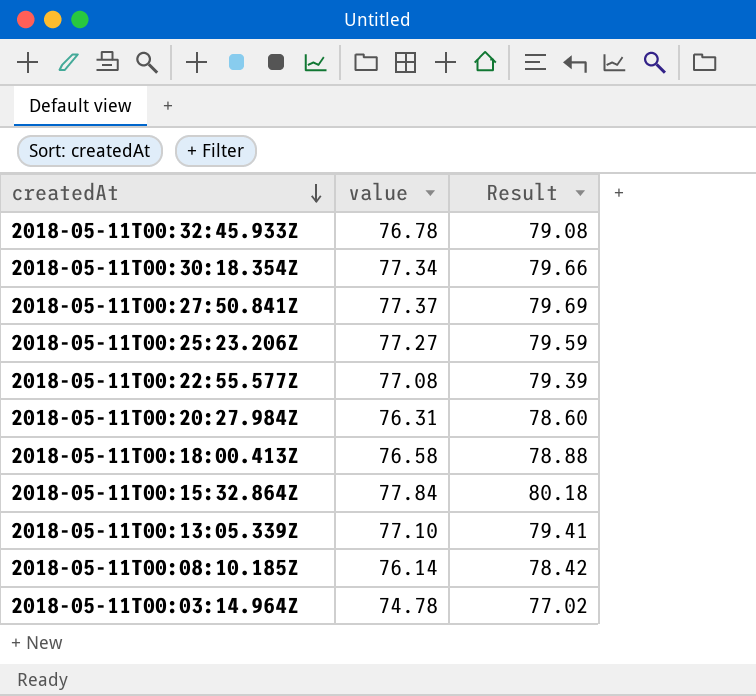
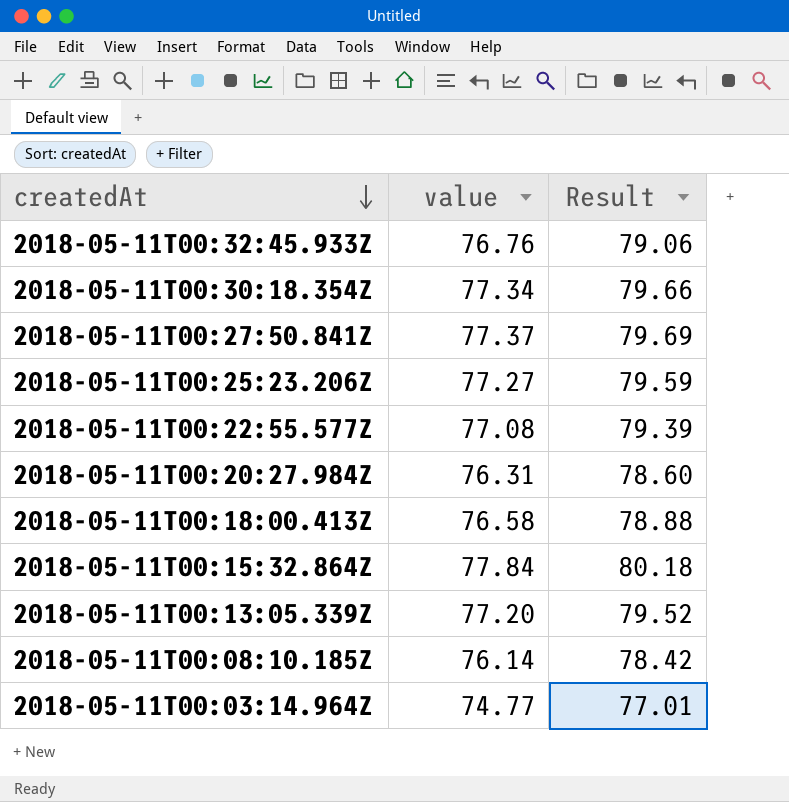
2018-05-11T00:32:45.933Z | value: 76.78 -> 76.76
2018-05-11T00:32:45.933Z | Result: 79.08 -> 79.06
2018-05-11T00:13:05.339Z | value: 77.10 -> 77.20
2018-05-11T00:13:05.339Z | Result: 79.41 -> 79.52
2018-05-11T00:03:14.964Z | value: 74.78 -> 74.77
2018-05-11T00:03:14.964Z | Result: 77.02 -> 77.01

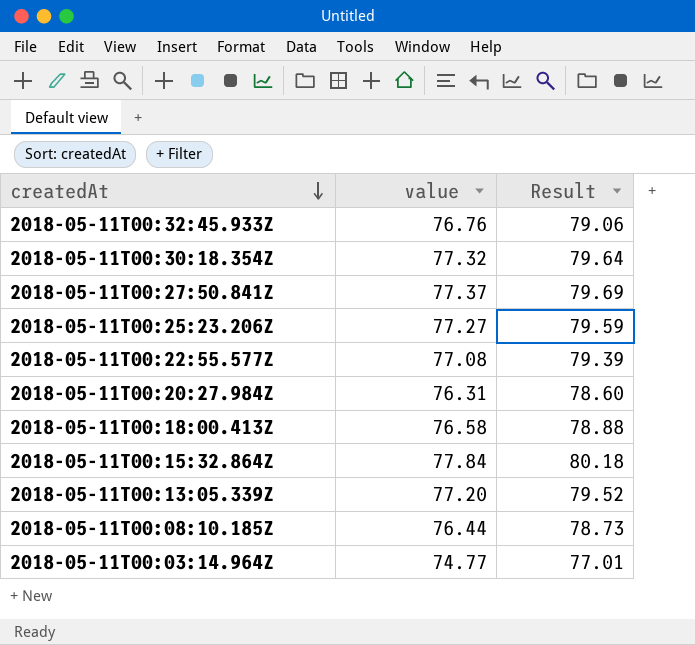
2018-05-11T00:30:18.354Z | value: 77.34 -> 77.32
2018-05-11T00:30:18.354Z | Result: 79.66 -> 79.64
2018-05-11T00:08:10.185Z | value: 76.14 -> 76.44
2018-05-11T00:08:10.185Z | Result: 78.42 -> 78.73

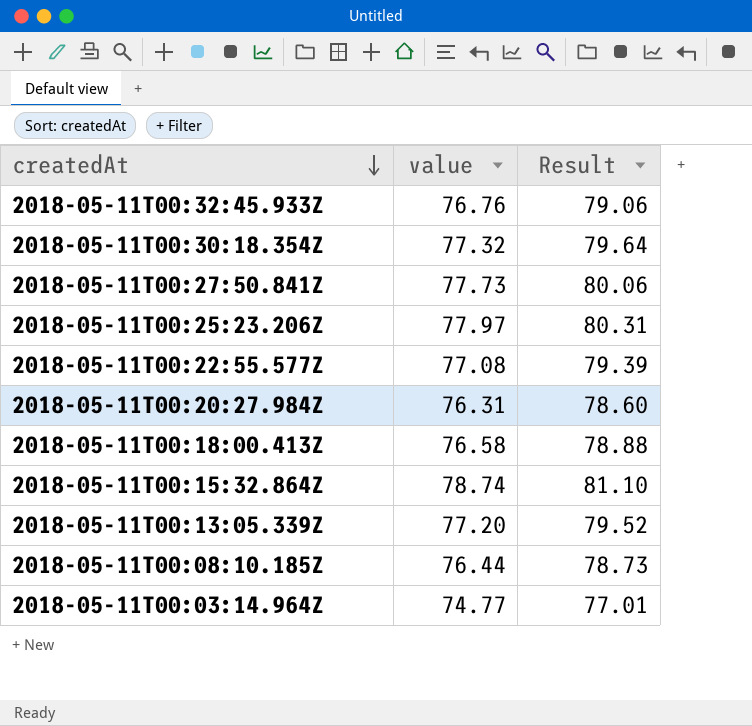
2018-05-11T00:27:50.841Z | value: 77.37 -> 77.73
2018-05-11T00:27:50.841Z | Result: 79.69 -> 80.06
2018-05-11T00:25:23.206Z | value: 77.27 -> 77.97
2018-05-11T00:25:23.206Z | Result: 79.59 -> 80.31
2018-05-11T00:15:32.864Z | value: 77.84 -> 78.74
2018-05-11T00:15:32.864Z | Result: 80.18 -> 81.10

